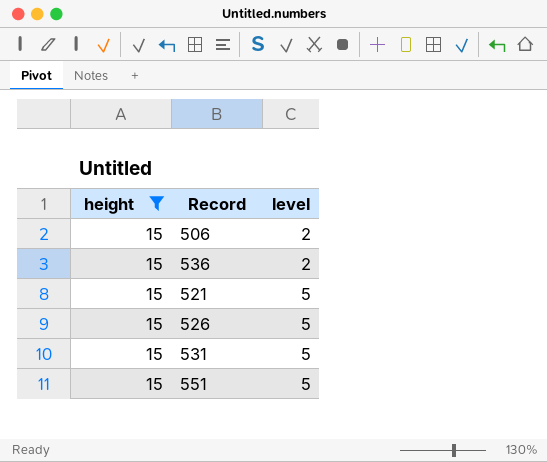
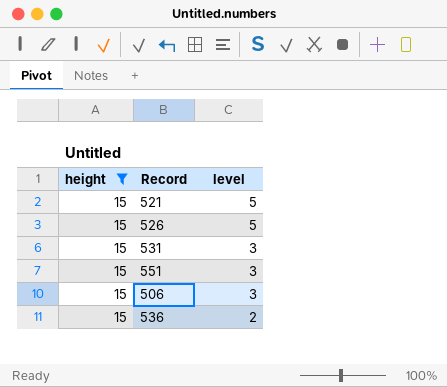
row order: level ascending -> level descending
531 | level: 5 -> 3
551 | level: 5 -> 3
506 | level: 2 -> 3

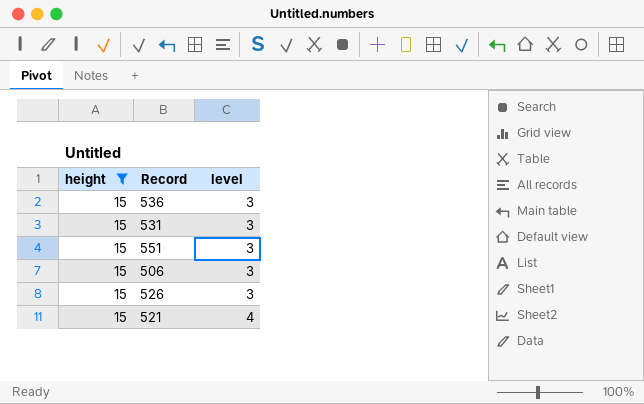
row order: level descending -> level ascending
536 | level: 2 -> 3
526 | level: 5 -> 3
521 | level: 5 -> 4

